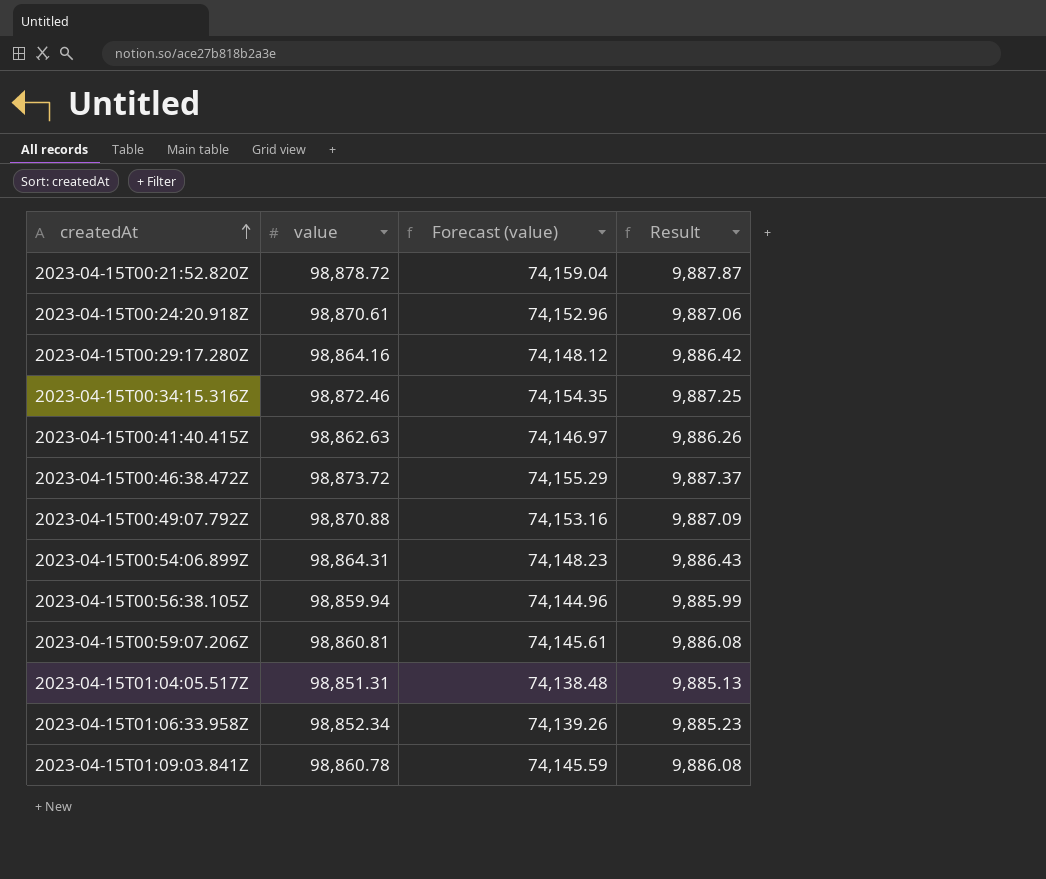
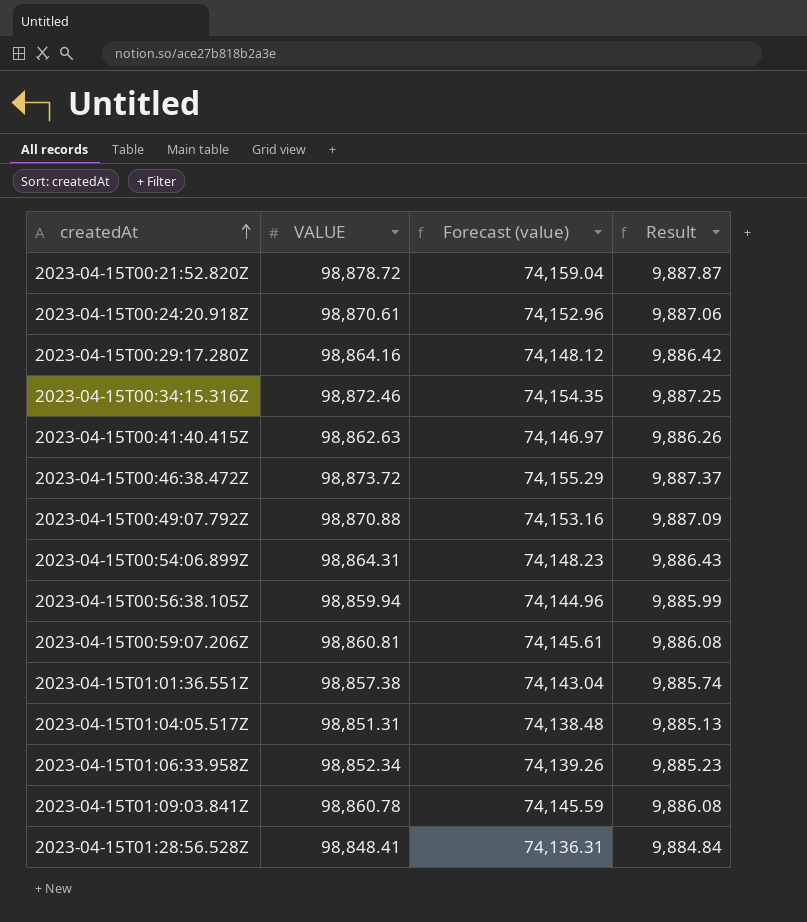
column name: value -> VALUE
row 2023-04-15T01:01:36.551Z: none -> 98,857.38 | 74,143.04 | 9,885.74
row 2023-04-15T01:28:56.528Z: none -> 98,848.41 | 74,136.31 | 9,884.84

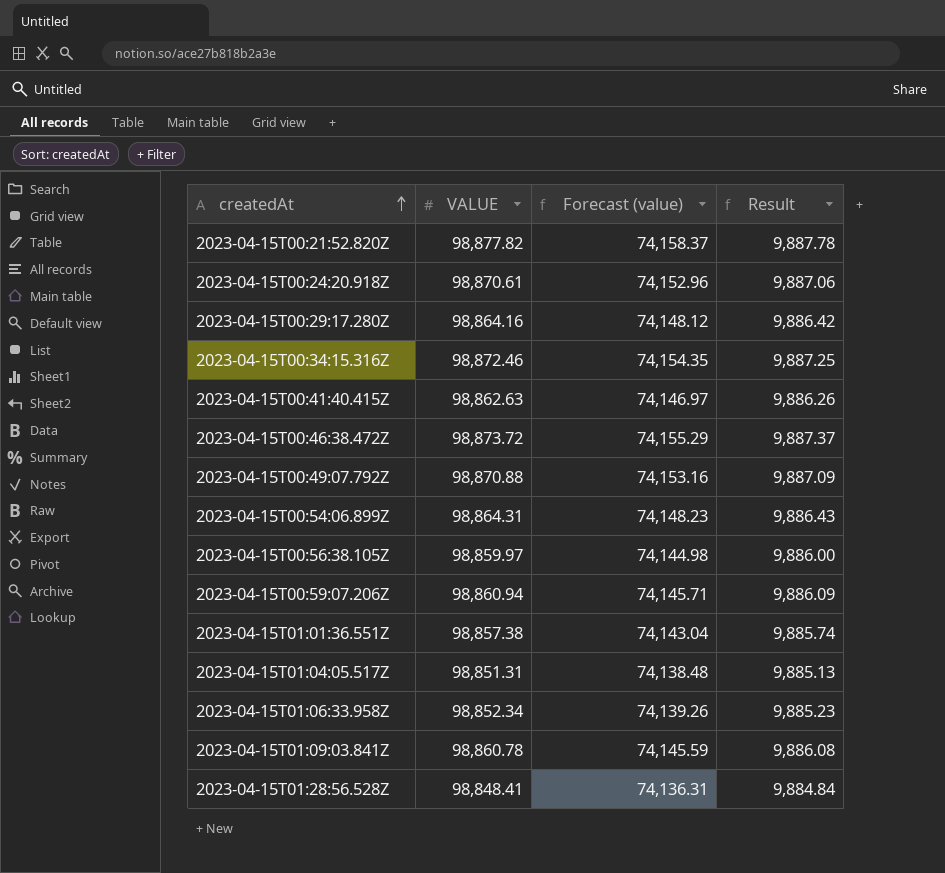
2023-04-15T00:21:52.820Z | VALUE: 98,878.72 -> 98,877.82
2023-04-15T00:21:52.820Z | Forecast (value): 74,159.04 -> 74,158.37
2023-04-15T00:21:52.820Z | Result: 9,887.87 -> 9,887.78
2023-04-15T00:56:38.105Z | VALUE: 98,859.94 -> 98,859.97
2023-04-15T00:56:38.105Z | Forecast (value): 74,144.96 -> 74,144.98
2023-04-15T00:56:38.105Z | Result: 9,885.99 -> 9,886.00
2023-04-15T00:59:07.206Z | VALUE: 98,860.81 -> 98,860.94
2023-04-15T00:59:07.206Z | Forecast (value): 74,145.61 -> 74,145.71
2023-04-15T00:59:07.206Z | Result: 9,886.08 -> 9,886.09

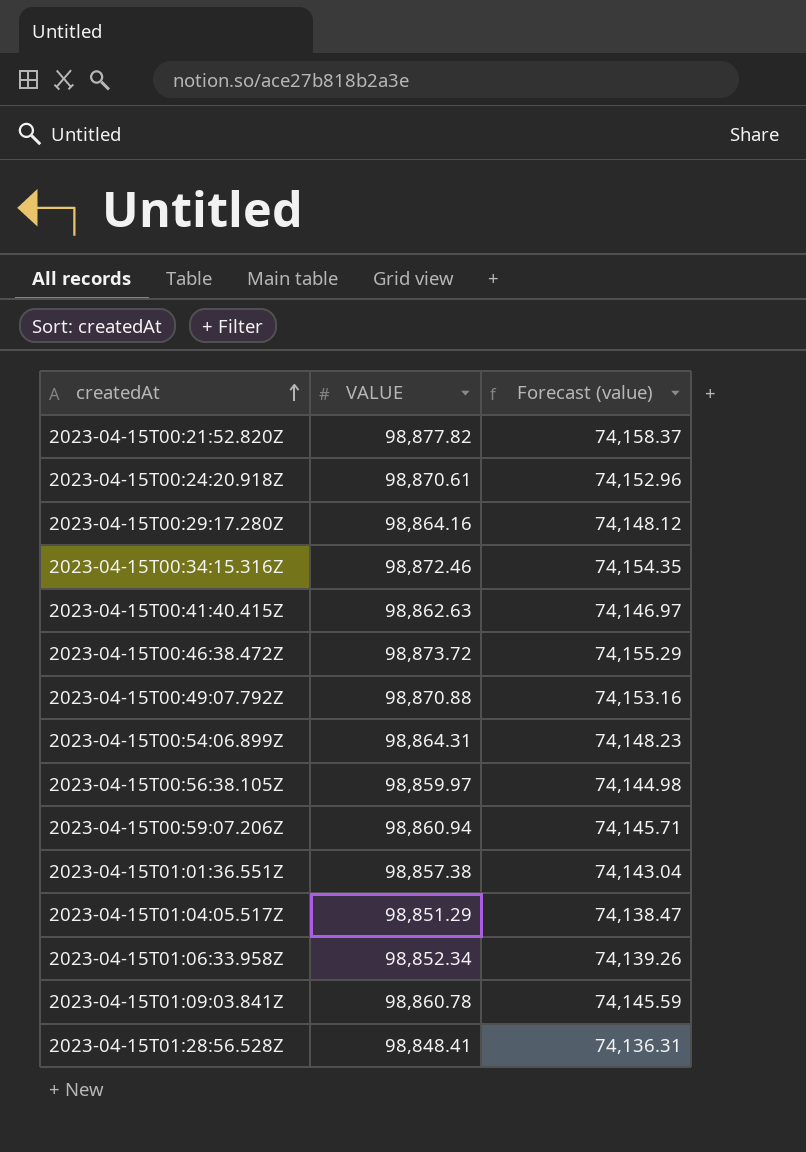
column Result | formula: [VALUE] * 0.1 -> none
2023-04-15T01:04:05.517Z | VALUE: 98,851.31 -> 98,851.29
2023-04-15T01:04:05.517Z | Forecast (value): 74,138.48 -> 74,138.47

